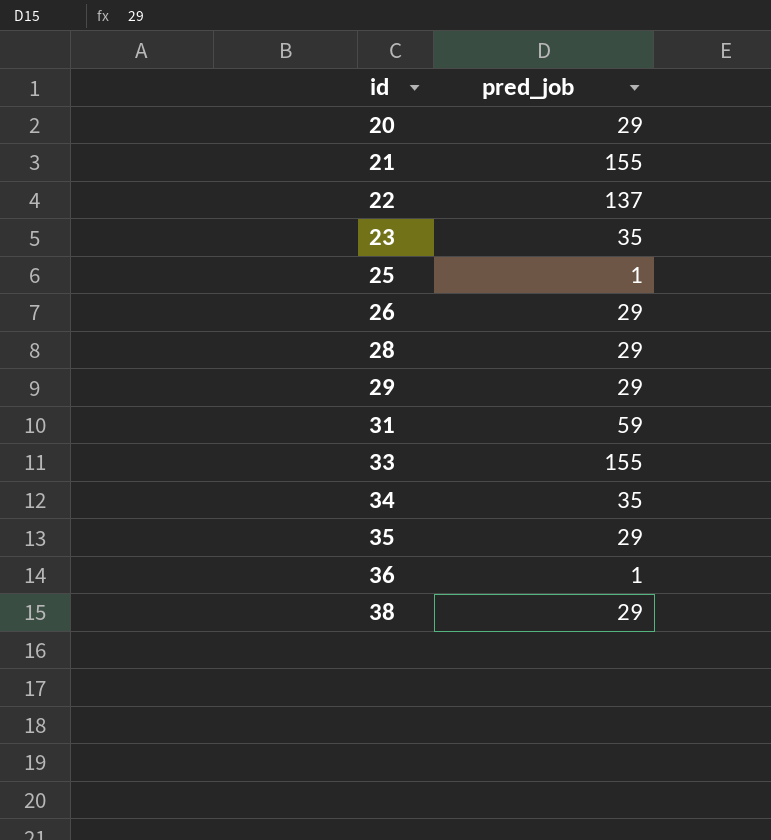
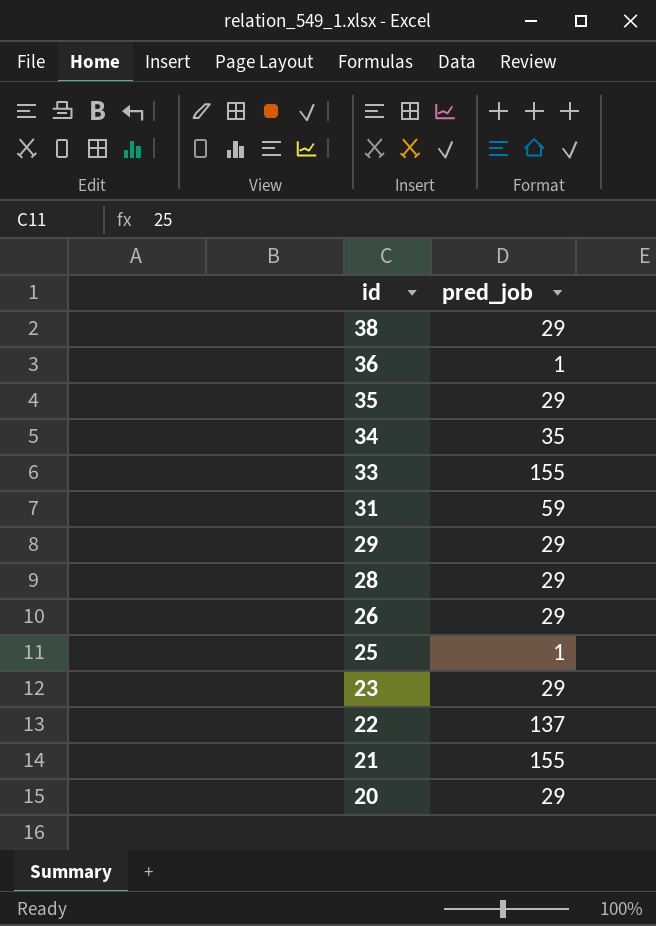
row order: id ascending -> id descending
23 | pred_job: 35 -> 29

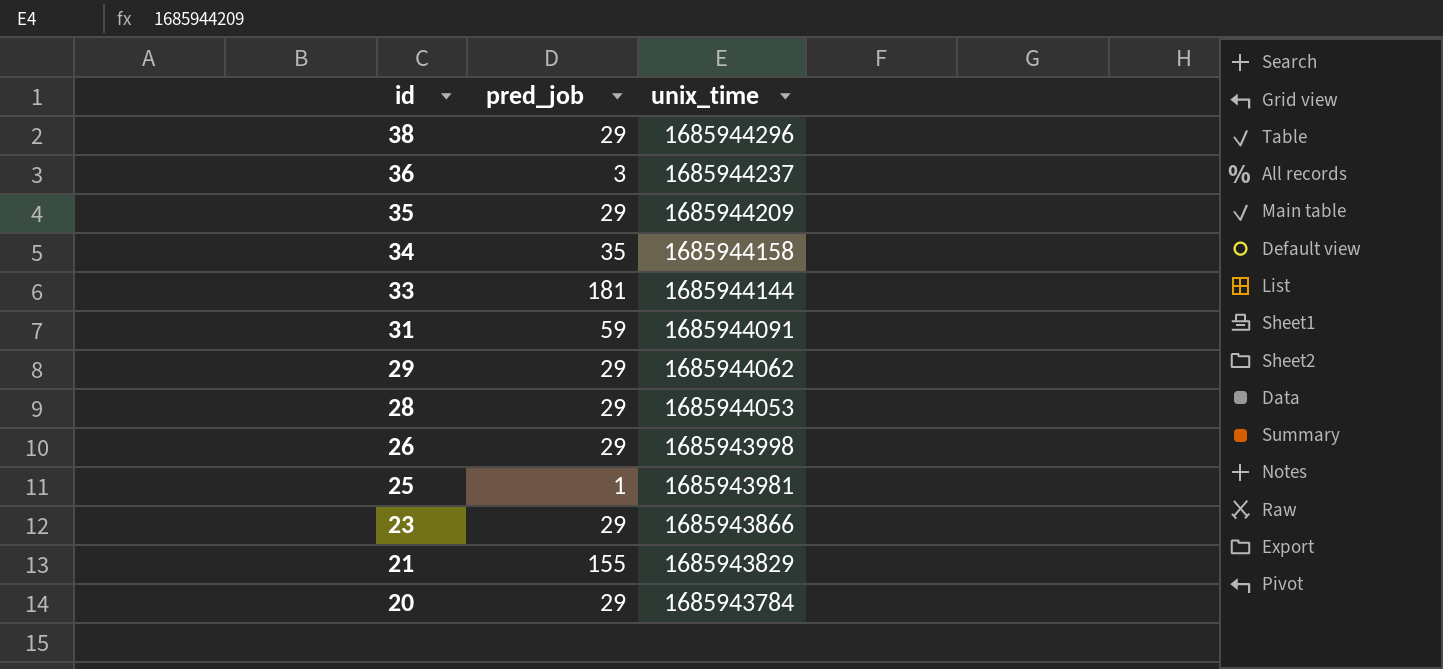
column unix_time | position: none -> 3
row 22: 137 -> none
36 | pred_job: 1 -> 3
33 | pred_job: 155 -> 181

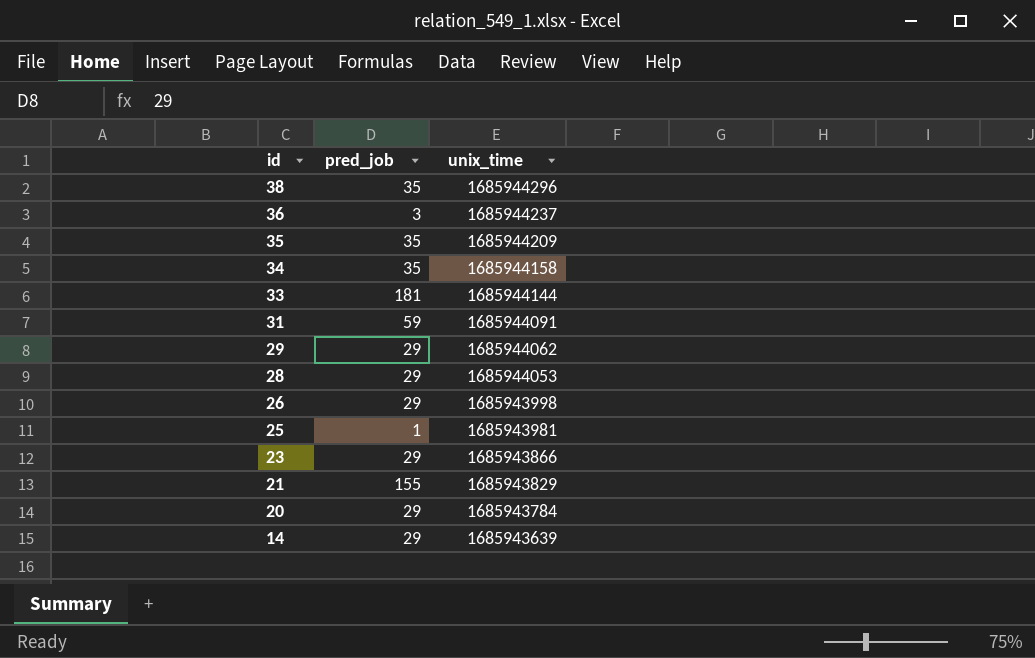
38 | pred_job: 29 -> 35
35 | pred_job: 29 -> 35
row 14: none -> 29 | 1685943639

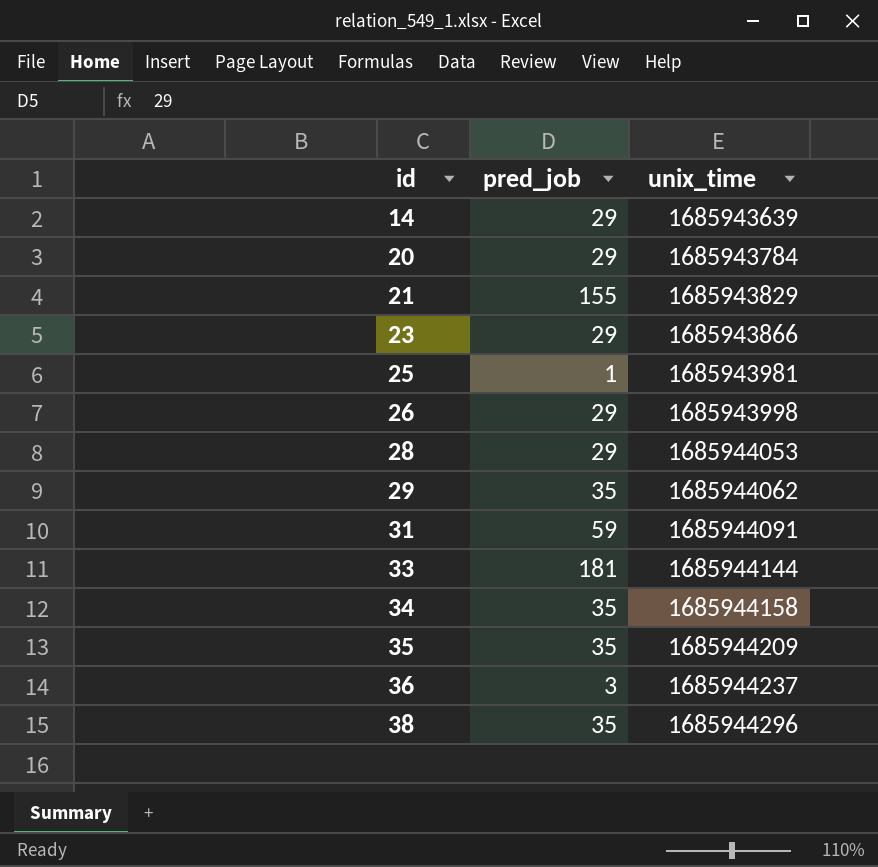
row order: id descending -> id ascending
29 | pred_job: 29 -> 35

